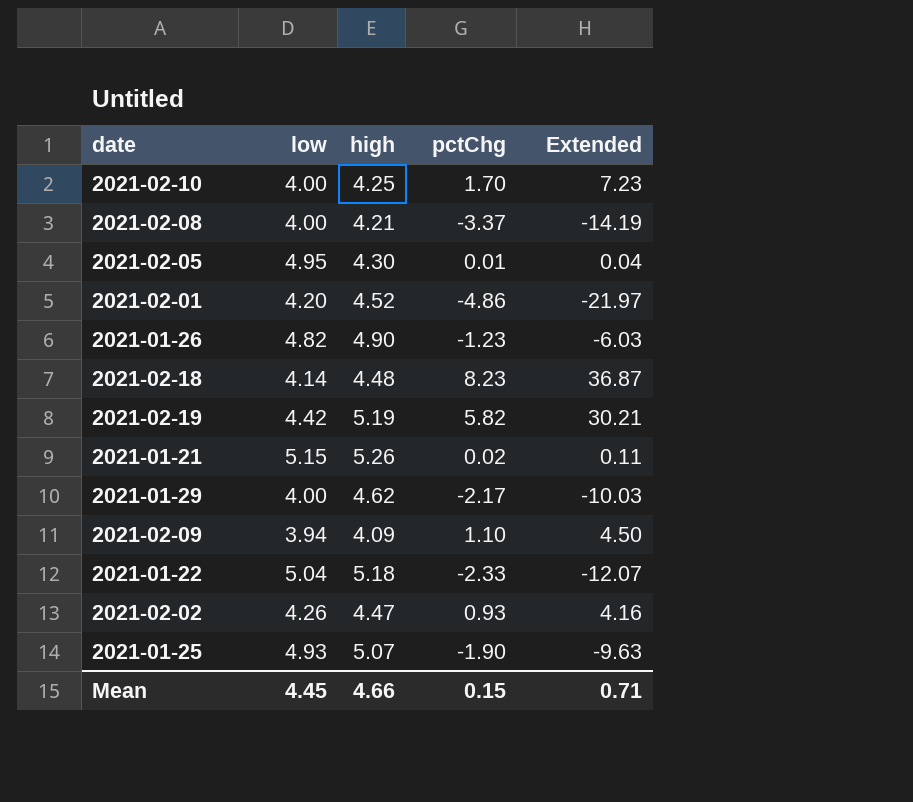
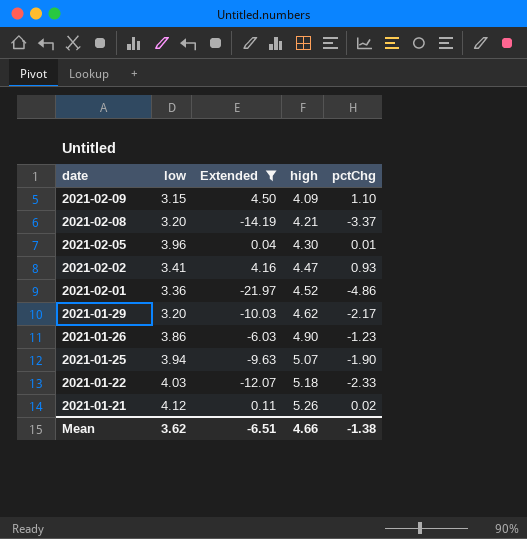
filter: none -> Extended <= 4.50
row order: none -> date descending
column Extended | position: 5 -> 3
2021-02-09 | low: 3.94 -> 3.15
2021-02-08 | low: 4.00 -> 3.20
2021-02-05 | low: 4.95 -> 3.96
2021-02-02 | low: 4.26 -> 3.41
2021-02-01 | low: 4.20 -> 3.36
2021-01-29 | low: 4.00 -> 3.20
2021-01-26 | low: 4.82 -> 3.86
2021-01-25 | low: 4.93 -> 3.94
2021-01-22 | low: 5.04 -> 4.03
2021-01-21 | low: 5.15 -> 4.12
Mean | low: 4.45 -> 3.62
Mean | Extended: 0.71 -> -6.51
Mean | pctChg: 0.15 -> -1.38

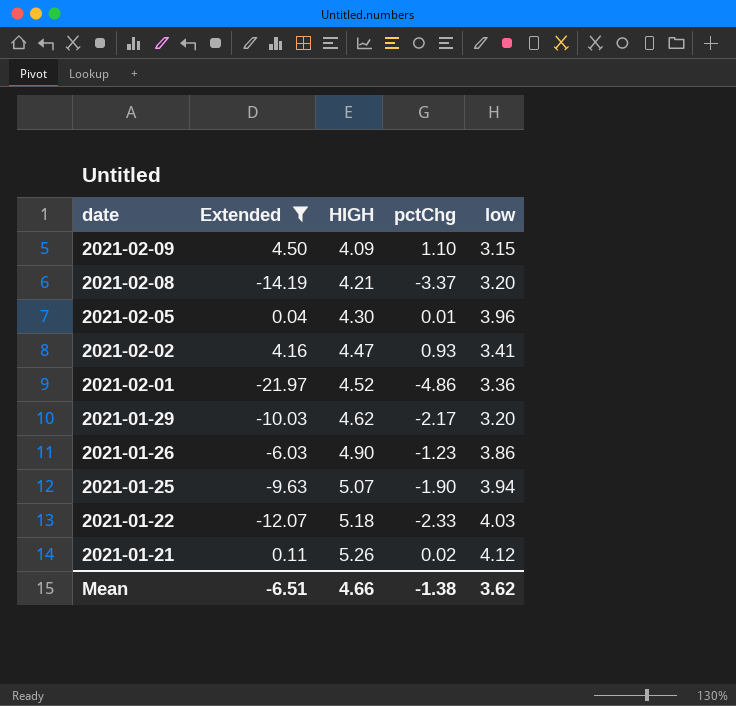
column name: high -> HIGH
column low | position: 2 -> 5

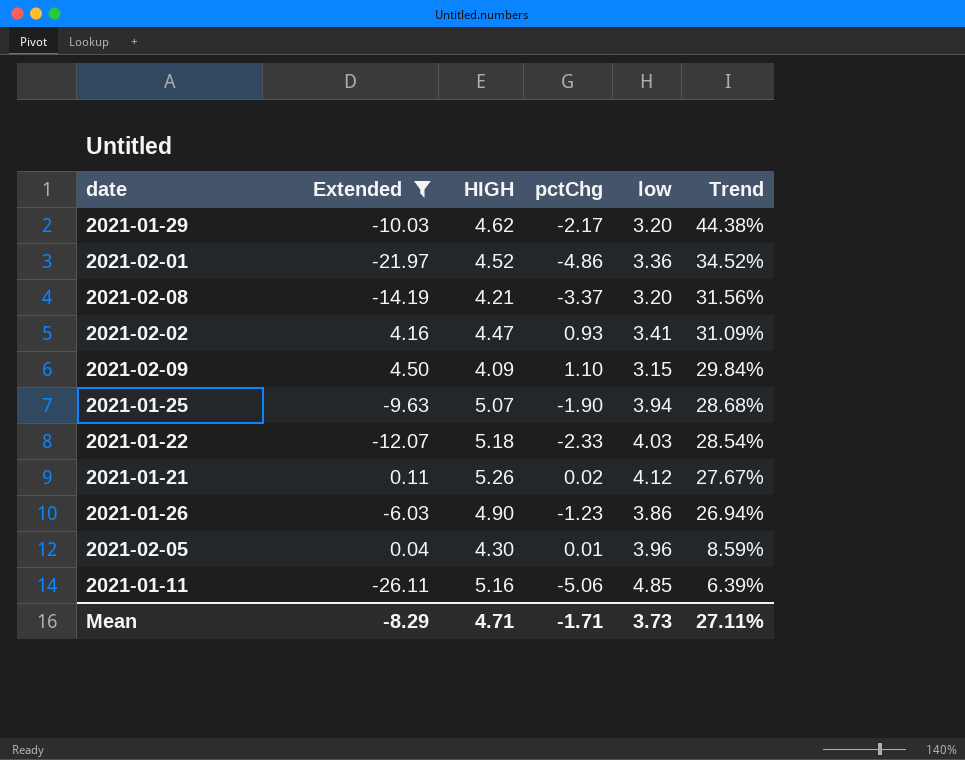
row order: date descending -> Trend descending
column Trend | formula: none -> ([HIGH] - [low]) / [low]
row 2021-01-11: none -> -26.11 | 5.16 | -5.06 | 4.85 | 6.39%
Mean | Extended: -6.51 -> -8.29
Mean | HIGH: 4.66 -> 4.71
Mean | pctChg: -1.38 -> -1.71
Mean | low: 3.62 -> 3.73

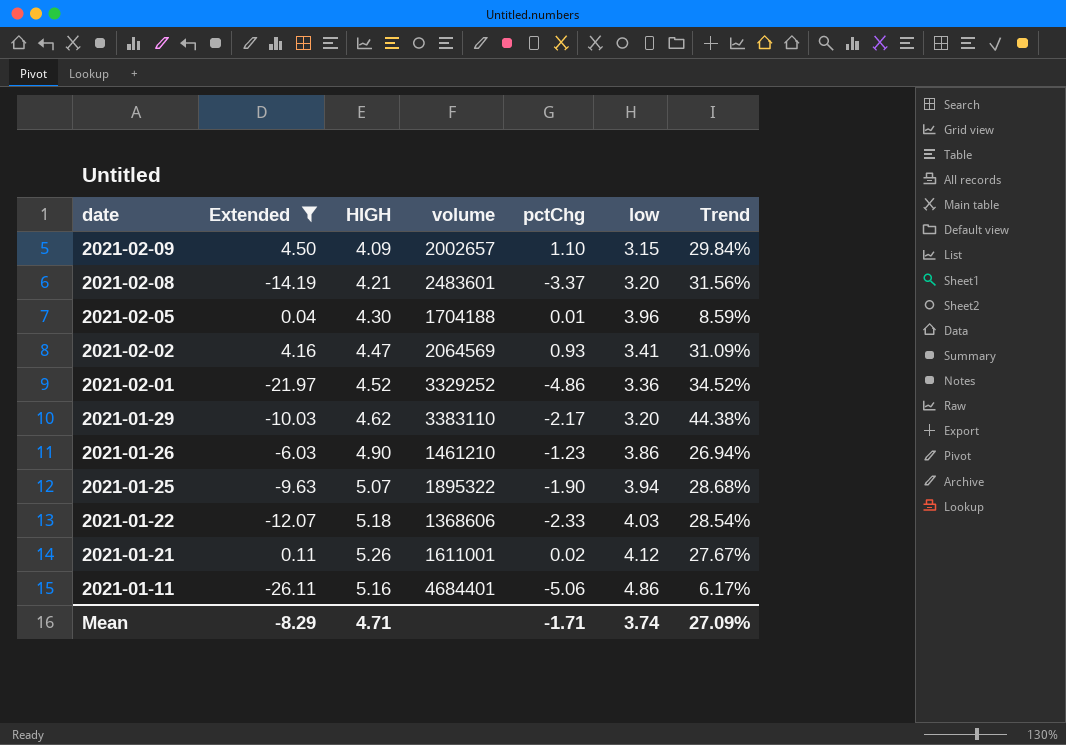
row order: Trend descending -> date descending
column volume | position: none -> 4
2021-01-11 | low: 4.85 -> 4.86
2021-01-11 | Trend: 6.39% -> 6.17%
Mean | low: 3.73 -> 3.74
Mean | Trend: 27.11% -> 27.09%

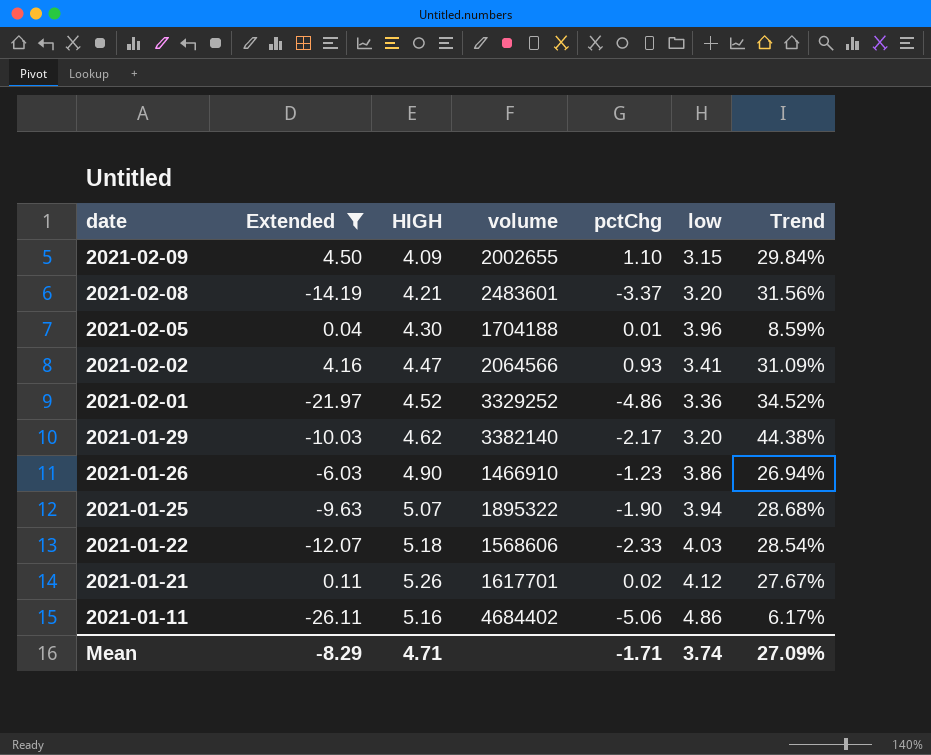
2021-02-09 | volume: 2002657 -> 2002655
2021-02-02 | volume: 2064569 -> 2064566
2021-01-29 | volume: 3383110 -> 3382140
2021-01-26 | volume: 1461210 -> 1466910
2021-01-22 | volume: 1368606 -> 1568606
2021-01-21 | volume: 1611001 -> 1617701
2021-01-11 | volume: 4684401 -> 4684402

